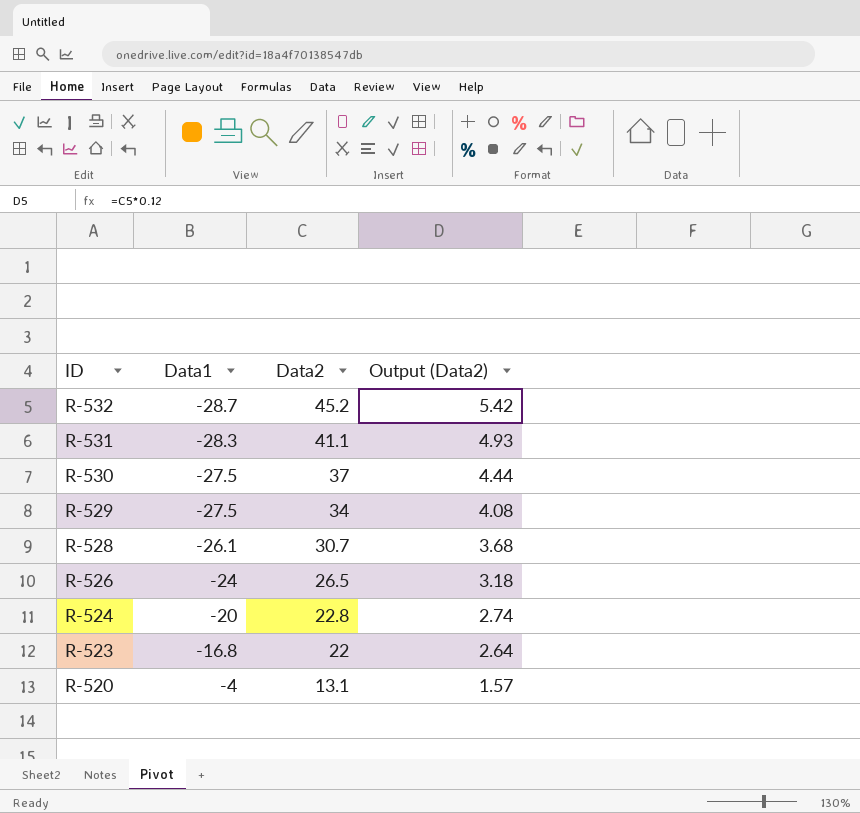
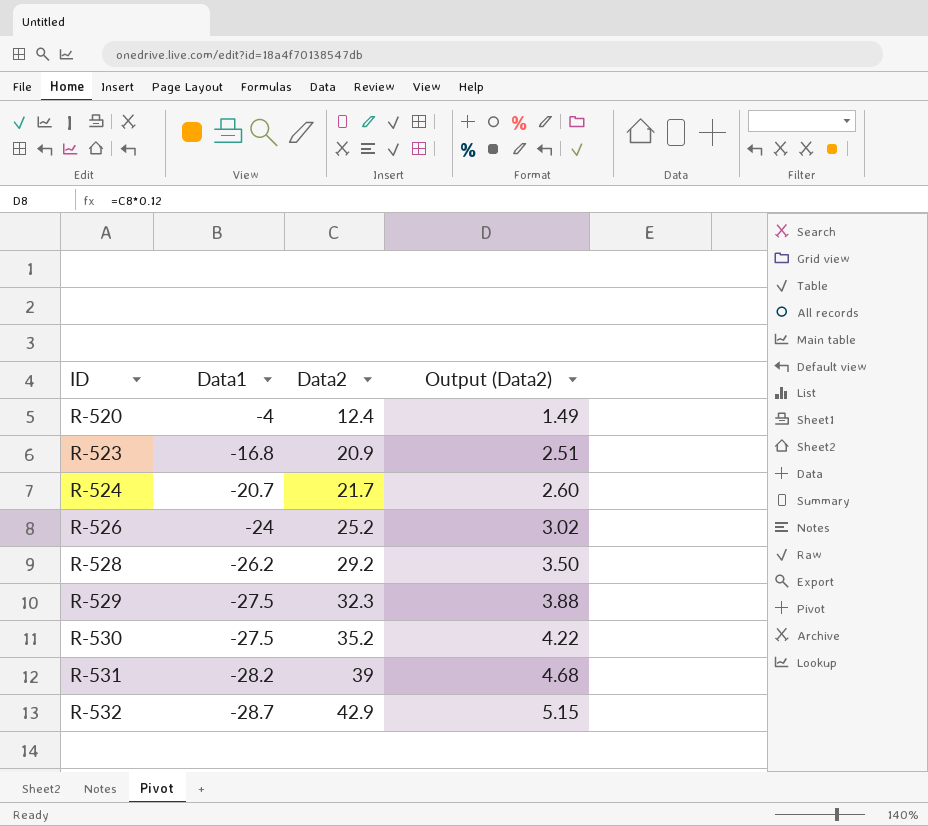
row order: ID descending -> ID ascending
R-520 | Data2: 13.1 -> 12.4
R-520 | Output (Data2): 1.57 -> 1.49
R-523 | Data2: 22 -> 20.9
R-523 | Output (Data2): 2.64 -> 2.51
R-524 | Data1: -20 -> -20.7
R-524 | Data2: 22.8 -> 21.7
R-524 | Output (Data2): 2.74 -> 2.60
R-526 | Data2: 26.5 -> 25.2
R-526 | Output (Data2): 3.18 -> 3.02
R-528 | Data1: -26.1 -> -26.2
R-528 | Data2: 30.7 -> 29.2
R-528 | Output (Data2): 3.68 -> 3.50
R-529 | Data2: 34 -> 32.3
R-529 | Output (Data2): 4.08 -> 3.88
R-530 | Data2: 37 -> 35.2
R-530 | Output (Data2): 4.44 -> 4.22
R-531 | Data1: -28.3 -> -28.2
R-531 | Data2: 41.1 -> 39
R-531 | Output (Data2): 4.93 -> 4.68
R-532 | Data2: 45.2 -> 42.9
R-532 | Output (Data2): 5.42 -> 5.15

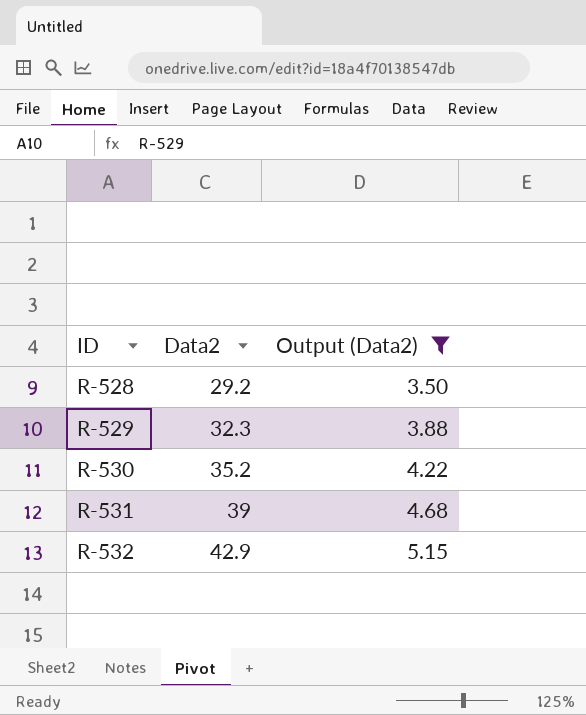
filter: none -> Output (Data2) >= 3.50
column Data1 | position: 2 -> none

